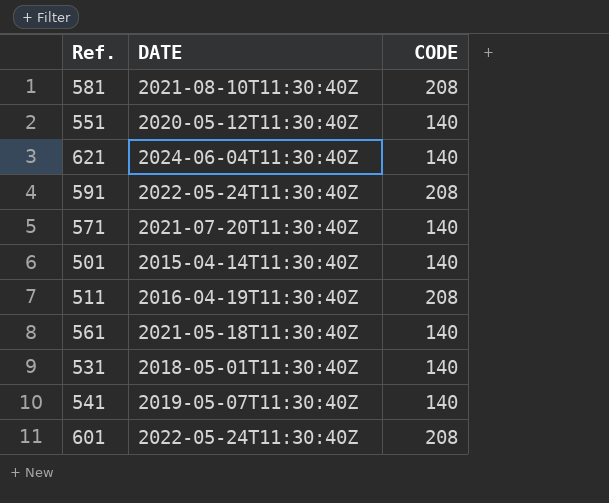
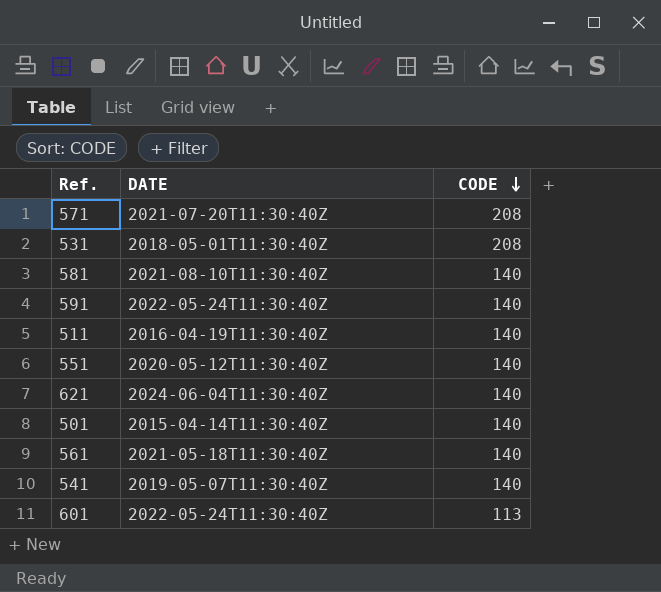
row order: none -> CODE descending
571 | CODE: 140 -> 208
531 | CODE: 140 -> 208
581 | CODE: 208 -> 140
591 | CODE: 208 -> 140
511 | CODE: 208 -> 140
601 | CODE: 208 -> 113

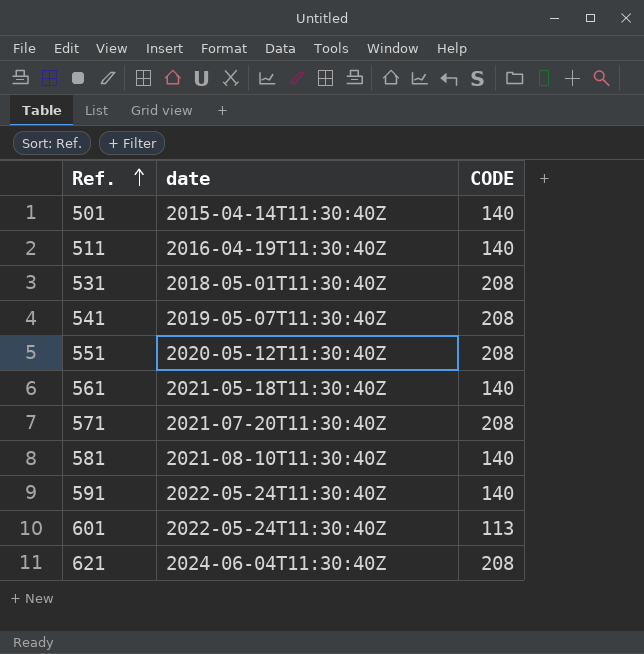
row order: CODE descending -> Ref. ascending
column name: DATE -> date
541 | CODE: 140 -> 208
551 | CODE: 140 -> 208
621 | CODE: 140 -> 208

